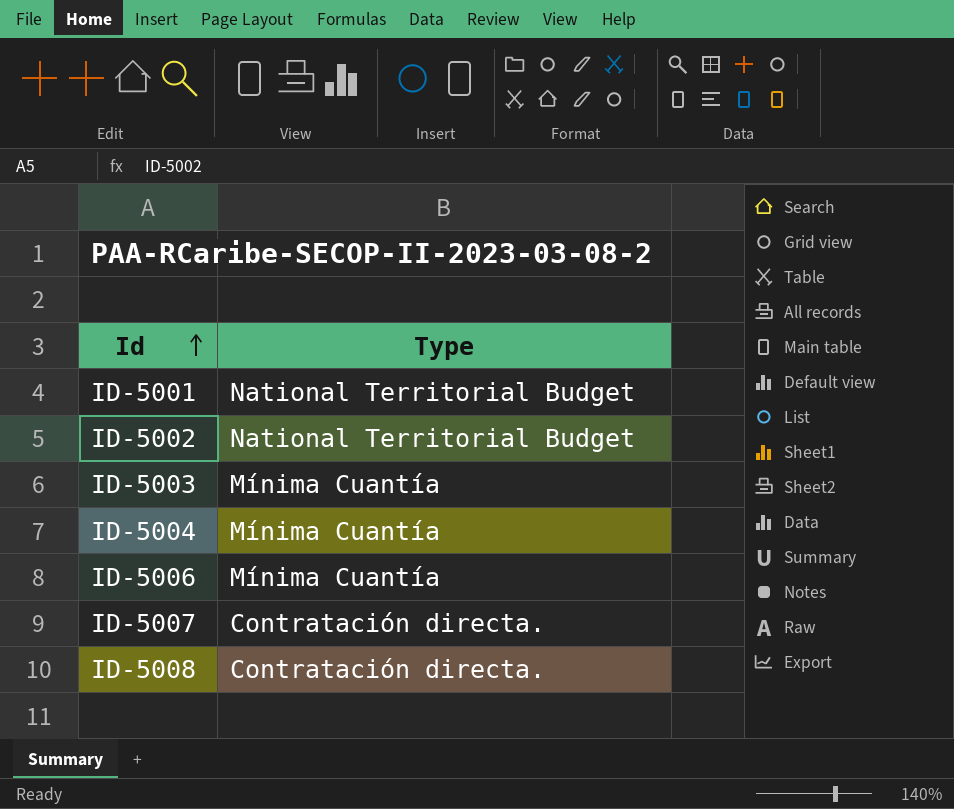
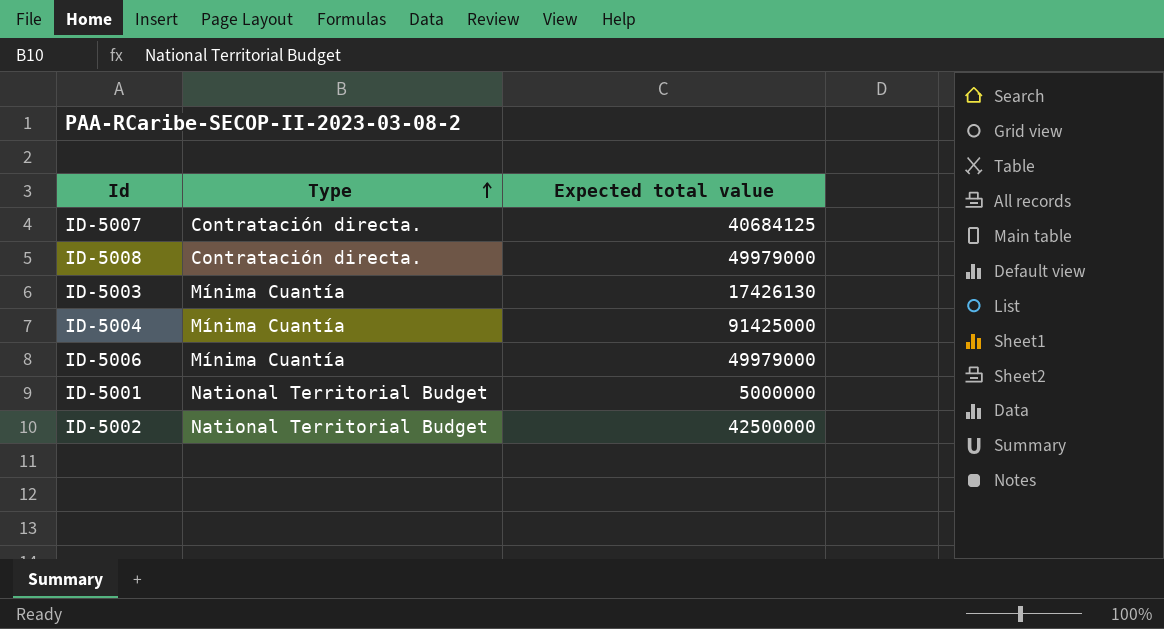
row order: Id ascending -> Type ascending
column Expected total value | position: none -> 3

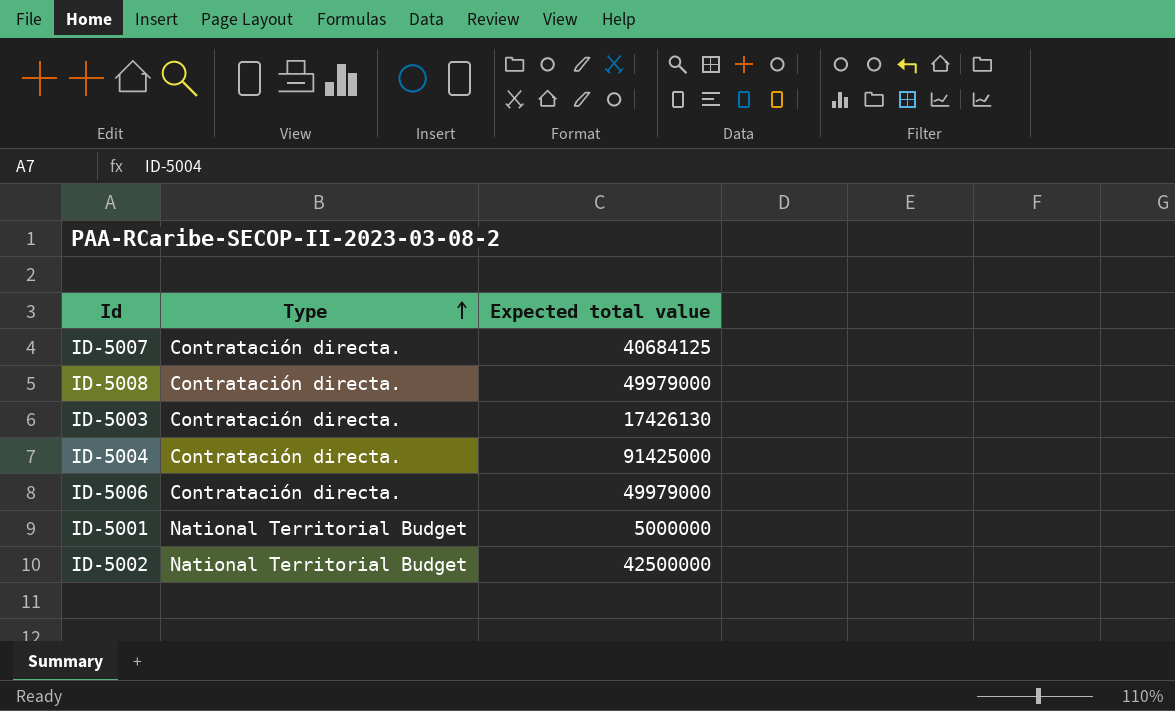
ID-5003 | Type: Mínima Cuantía -> Contratación directa.
ID-5004 | Type: Mínima Cuantía -> Contratación directa.
ID-5006 | Type: Mínima Cuantía -> Contratación directa.

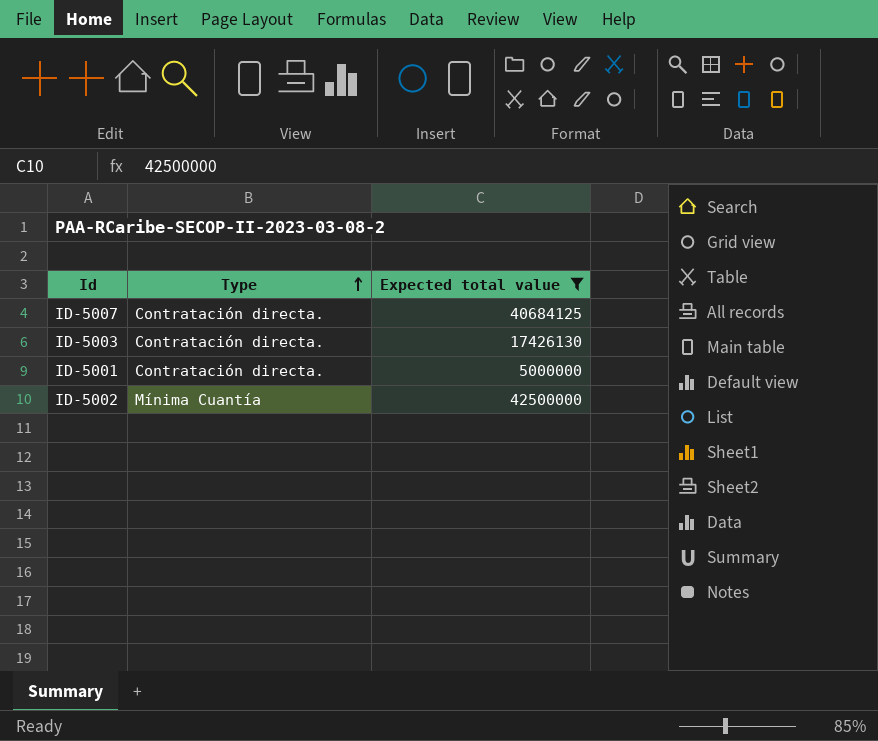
filter: none -> Expected total value <= 42500000
ID-5001 | Type: National Territorial Budget -> Contratación directa.
ID-5002 | Type: National Territorial Budget -> Mínima Cuantía

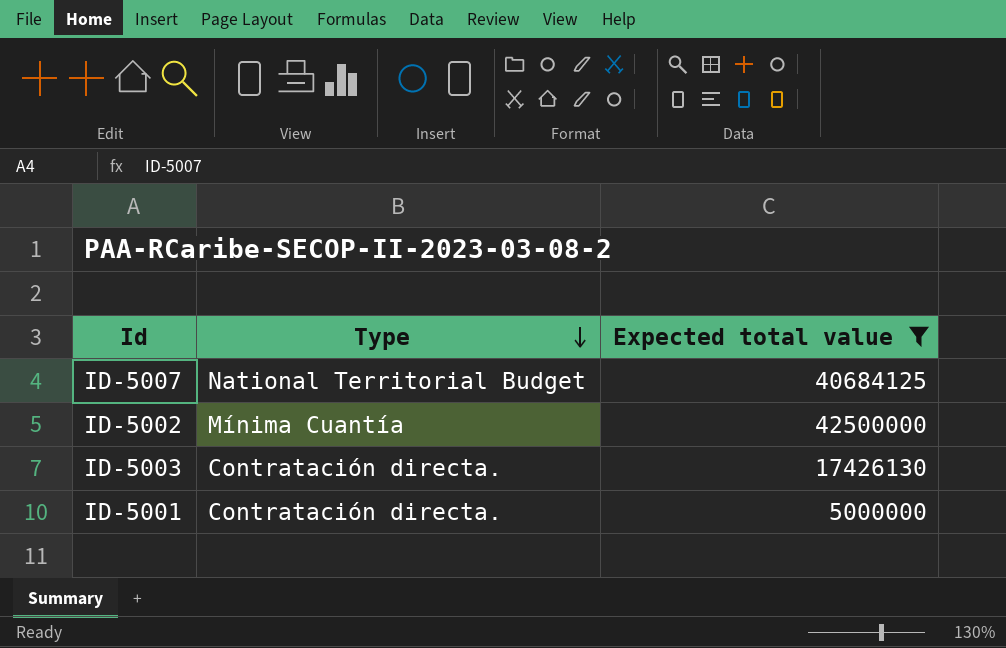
row order: Type ascending -> Type descending
ID-5007 | Type: Contratación directa. -> National Territorial Budget

